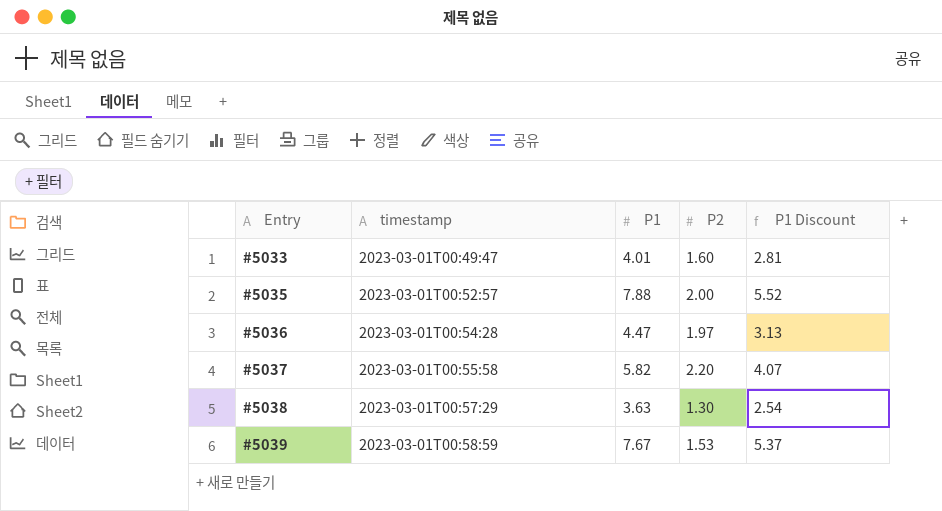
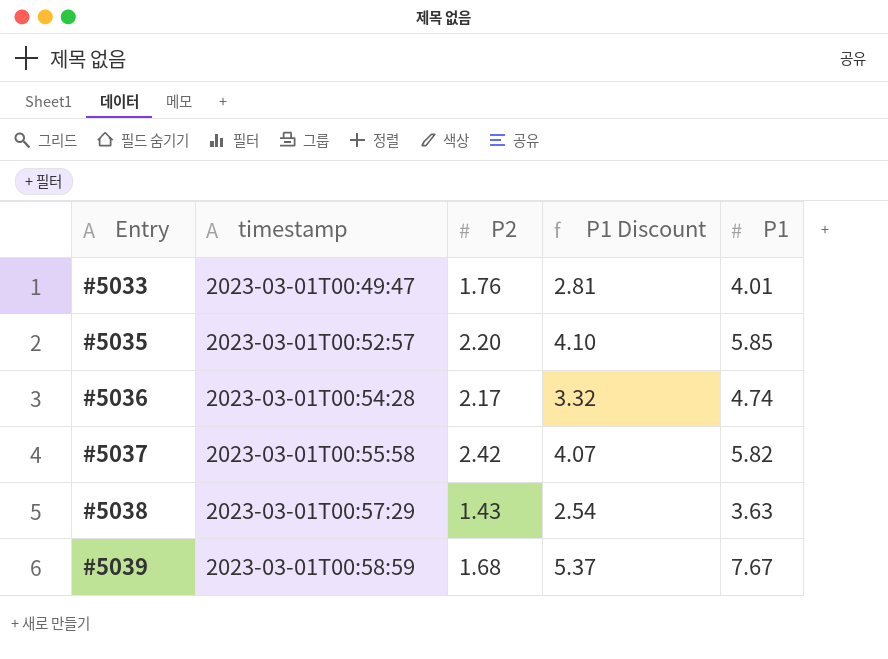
column P1 | position: 3 -> 5
#5033 | P2: 1.60 -> 1.76
#5035 | P2: 2.00 -> 2.20
#5035 | P1 Discount: 5.52 -> 4.10
#5035 | P1: 7.88 -> 5.85
#5036 | P2: 1.97 -> 2.17
#5036 | P1 Discount: 3.13 -> 3.32
#5036 | P1: 4.47 -> 4.74
#5037 | P2: 2.20 -> 2.42
#5038 | P2: 1.30 -> 1.43
#5039 | P2: 1.53 -> 1.68

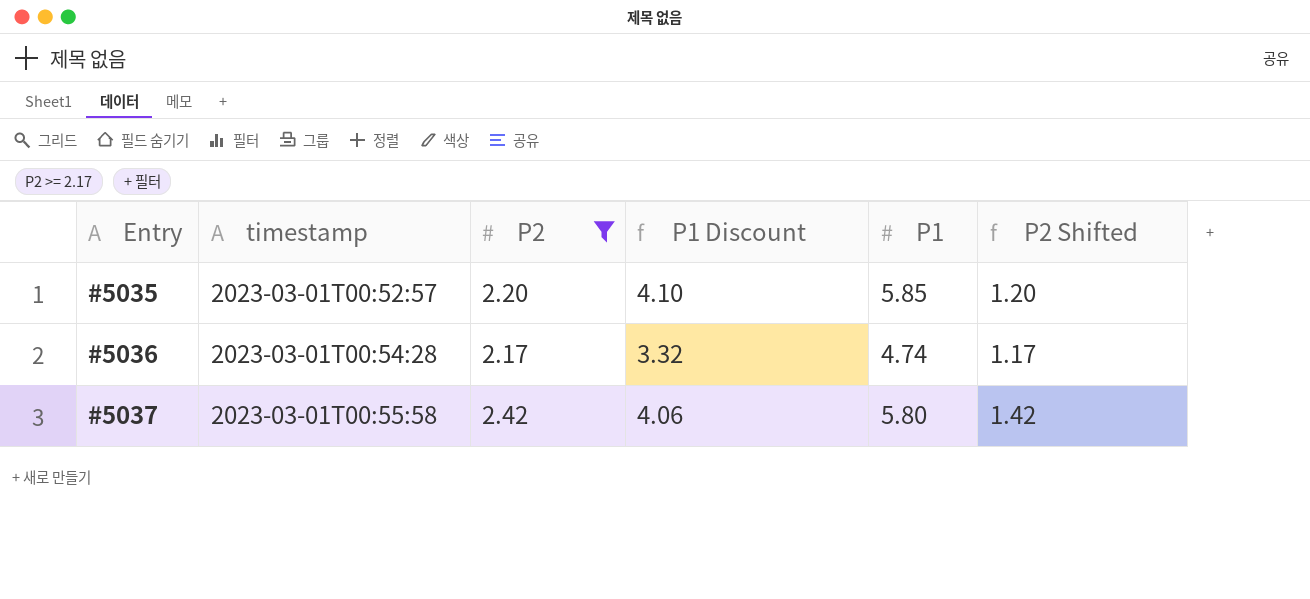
filter: none -> P2 >= 2.17
column P2 Shifted | formula: none -> [P2] - 1
#5037 | P1 Discount: 4.07 -> 4.06
#5037 | P1: 5.82 -> 5.80

